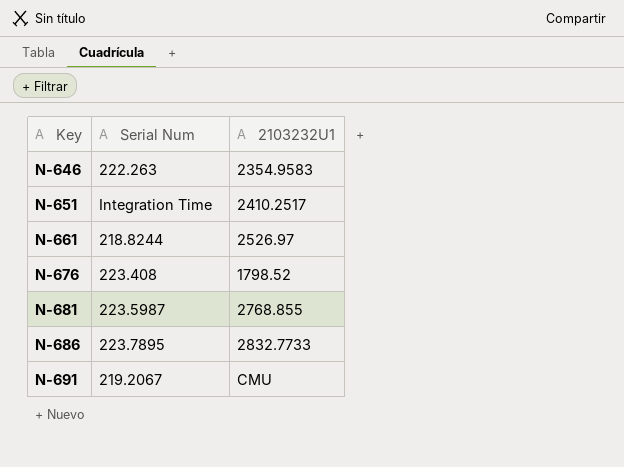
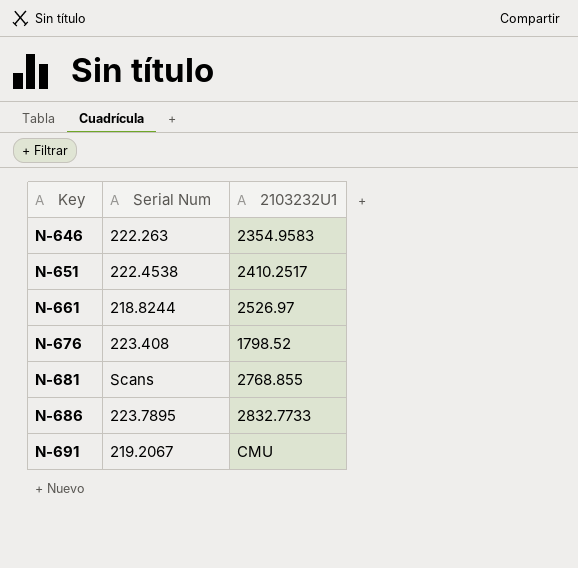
N-651 | Serial Num: Integration Time -> 222.4538
N-681 | Serial Num: 223.5987 -> Scans

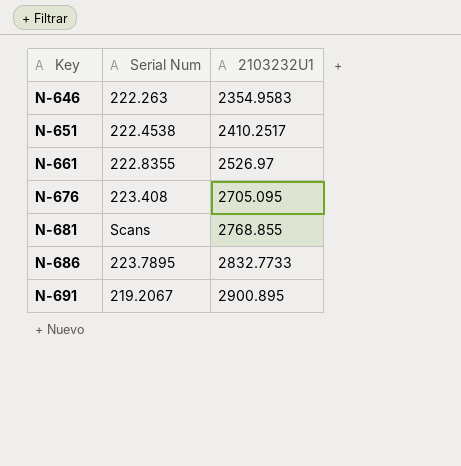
N-661 | Serial Num: 218.8244 -> 222.8355
N-676 | 2103232U1: 1798.52 -> 2705.095
N-691 | 2103232U1: CMU -> 2900.895

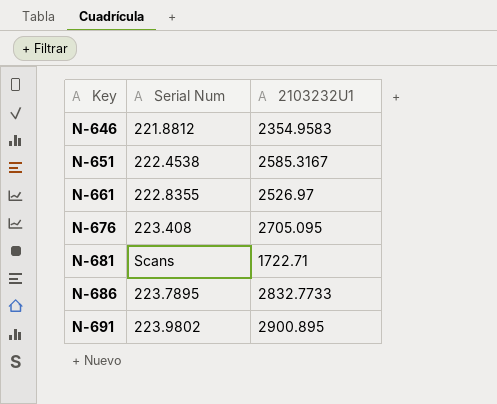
N-646 | Serial Num: 222.263 -> 221.8812
N-651 | 2103232U1: 2410.2517 -> 2585.3167
N-681 | 2103232U1: 2768.855 -> 1722.71
N-691 | Serial Num: 219.2067 -> 223.9802

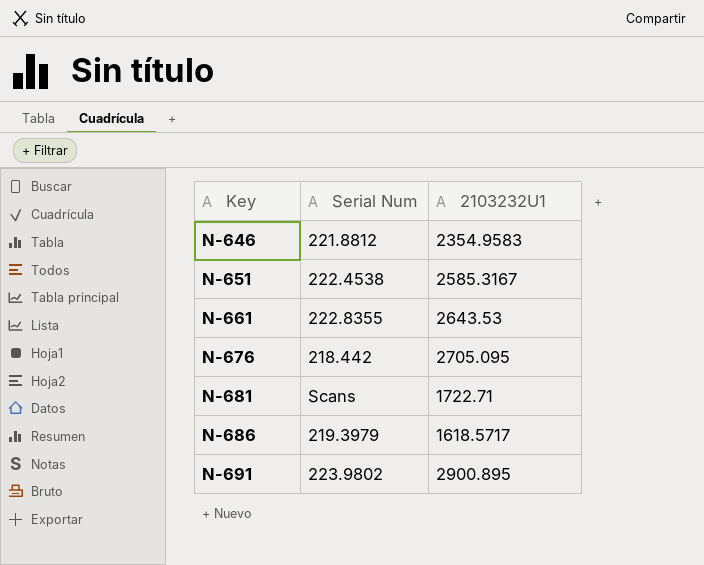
N-661 | 2103232U1: 2526.97 -> 2643.53
N-676 | Serial Num: 223.408 -> 218.442
N-686 | Serial Num: 223.7895 -> 219.3979
N-686 | 2103232U1: 2832.7733 -> 1618.5717

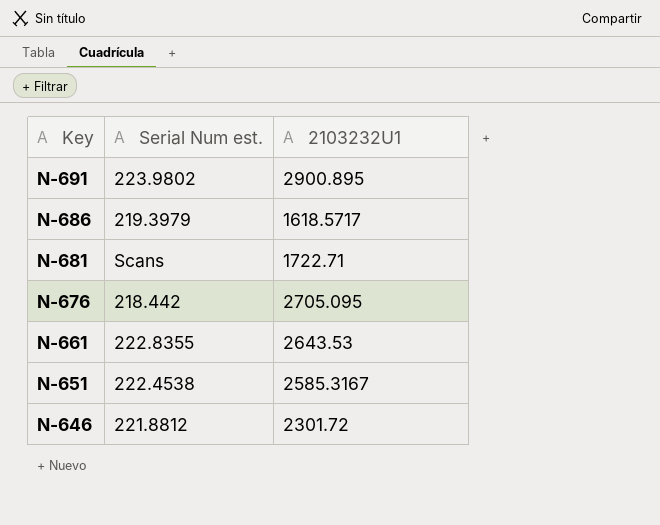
row order: Key ascending -> Key descending
column name: Serial Num -> Serial Num est.
N-646 | 2103232U1: 2354.9583 -> 2301.72

